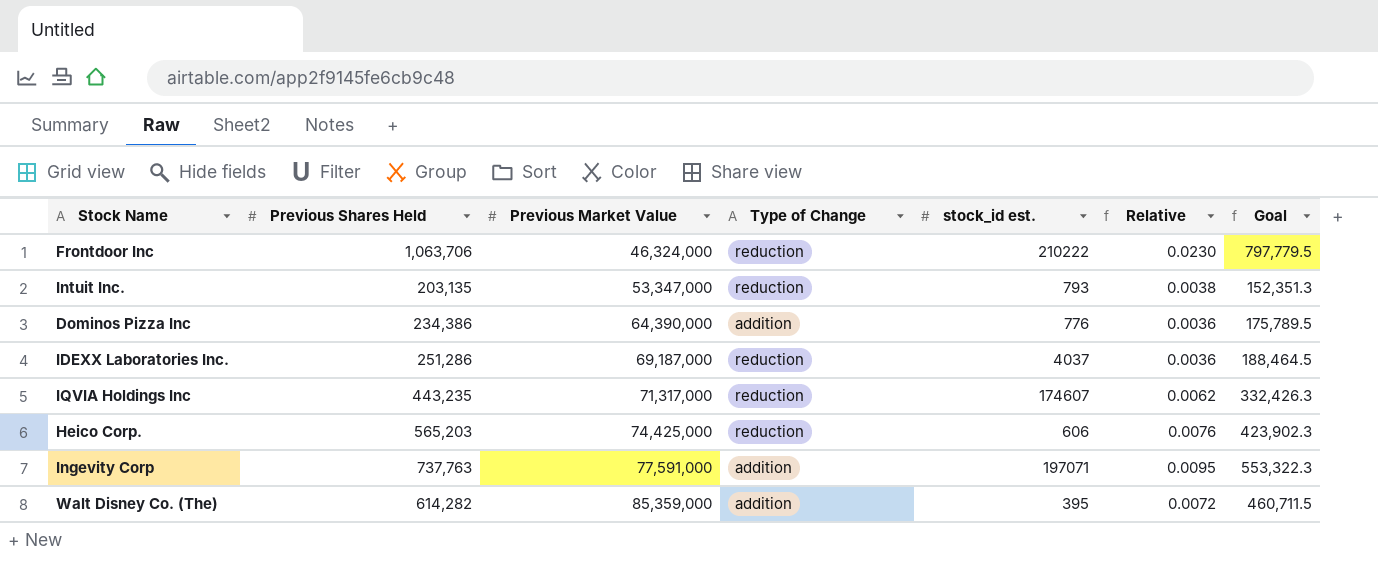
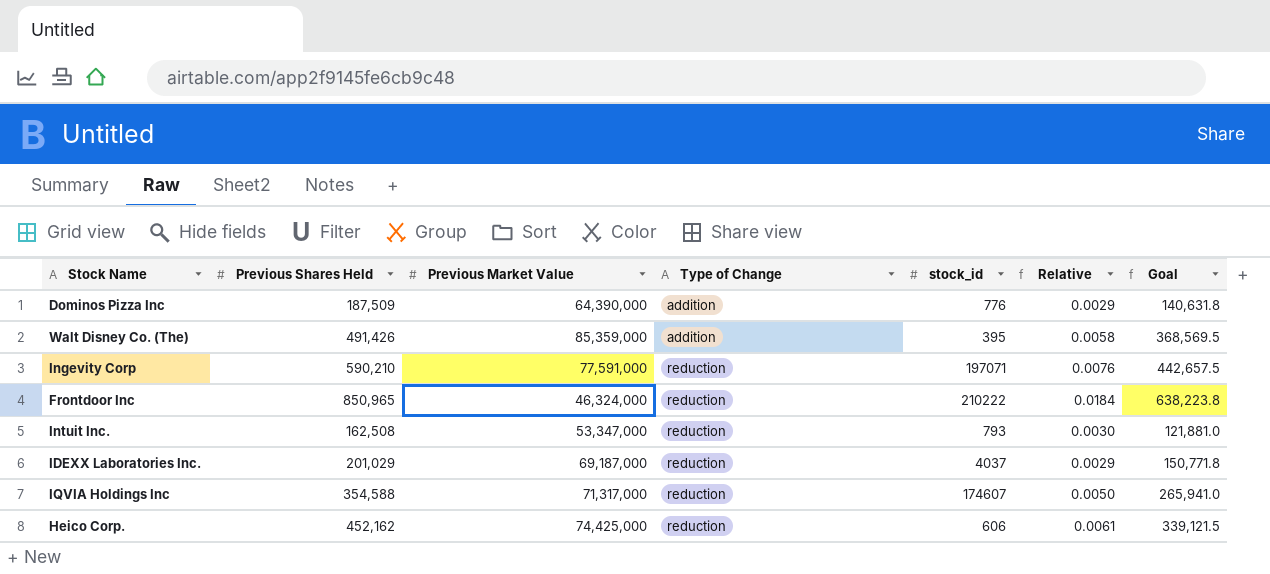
row order: Previous Market Value ascending -> Type of Change ascending
column name: stock_id est. -> stock_id
Dominos Pizza Inc | Previous Shares Held: 234,386 -> 187,509
Dominos Pizza Inc | Relative: 0.0036 -> 0.0029
Dominos Pizza Inc | Goal: 175,789.5 -> 140,631.8
Walt Disney Co. (The) | Previous Shares Held: 614,282 -> 491,426
Walt Disney Co. (The) | Relative: 0.0072 -> 0.0058
Walt Disney Co. (The) | Goal: 460,711.5 -> 368,569.5
Ingevity Corp | Previous Shares Held: 737,763 -> 590,210
Ingevity Corp | Type of Change: addition -> reduction
Ingevity Corp | Relative: 0.0095 -> 0.0076
Ingevity Corp | Goal: 553,322.3 -> 442,657.5
Frontdoor Inc | Previous Shares Held: 1,063,706 -> 850,965
Frontdoor Inc | Relative: 0.0230 -> 0.0184
Frontdoor Inc | Goal: 797,779.5 -> 638,223.8
Intuit Inc. | Previous Shares Held: 203,135 -> 162,508
Intuit Inc. | Relative: 0.0038 -> 0.0030
Intuit Inc. | Goal: 152,351.3 -> 121,881.0
IDEXX Laboratories Inc. | Previous Shares Held: 251,286 -> 201,029
IDEXX Laboratories Inc. | Relative: 0.0036 -> 0.0029
IDEXX Laboratories Inc. | Goal: 188,464.5 -> 150,771.8
IQVIA Holdings Inc | Previous Shares Held: 443,235 -> 354,588
IQVIA Holdings Inc | Relative: 0.0062 -> 0.0050
IQVIA Holdings Inc | Goal: 332,426.3 -> 265,941.0
Heico Corp. | Previous Shares Held: 565,203 -> 452,162
Heico Corp. | Relative: 0.0076 -> 0.0061
Heico Corp. | Goal: 423,902.3 -> 339,121.5

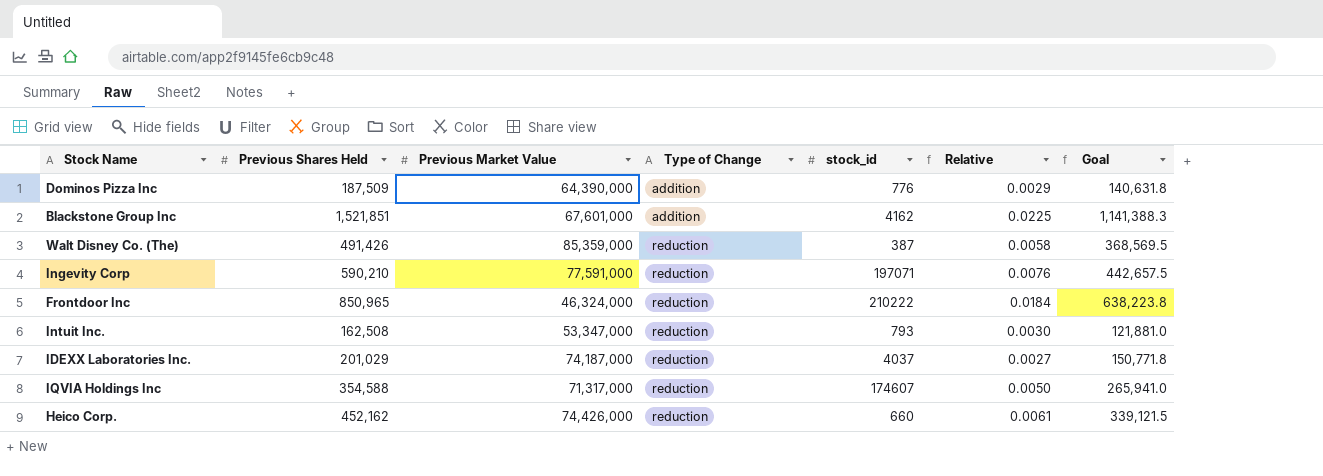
row Blackstone Group Inc: none -> 1,521,851 | 67,601,000 | addition | 4162 | 0.0225 | 1,141,388.3
Walt Disney Co. (The) | Type of Change: addition -> reduction
Walt Disney Co. (The) | stock_id: 395 -> 387
IDEXX Laboratories Inc. | Previous Market Value: 69,187,000 -> 74,187,000
IDEXX Laboratories Inc. | Relative: 0.0029 -> 0.0027
Heico Corp. | Previous Market Value: 74,425,000 -> 74,426,000
Heico Corp. | stock_id: 606 -> 660

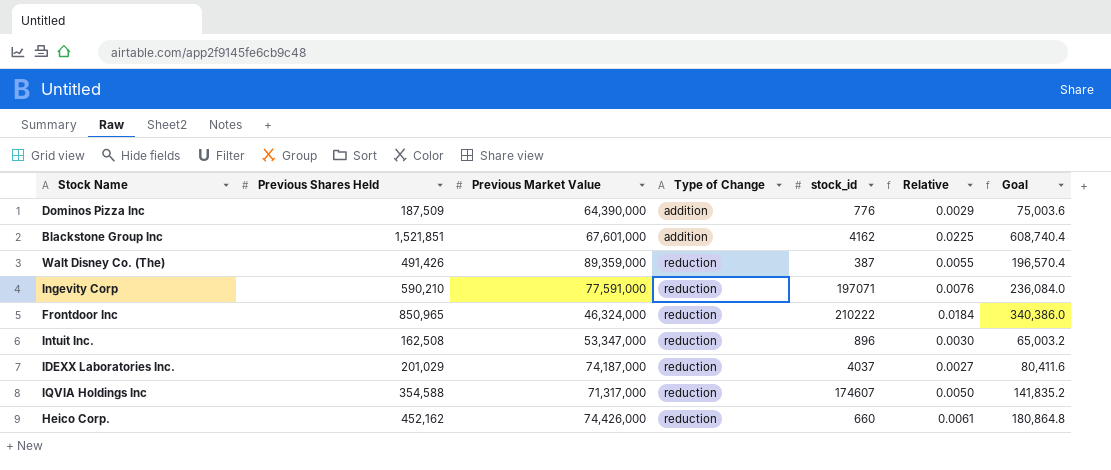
column Goal | formula: [Previous Shares Held] * 0.75 -> [Previous Shares Held] * 0.4
Walt Disney Co. (The) | Previous Market Value: 85,359,000 -> 89,359,000
Walt Disney Co. (The) | Relative: 0.0058 -> 0.0055
Intuit Inc. | stock_id: 793 -> 896

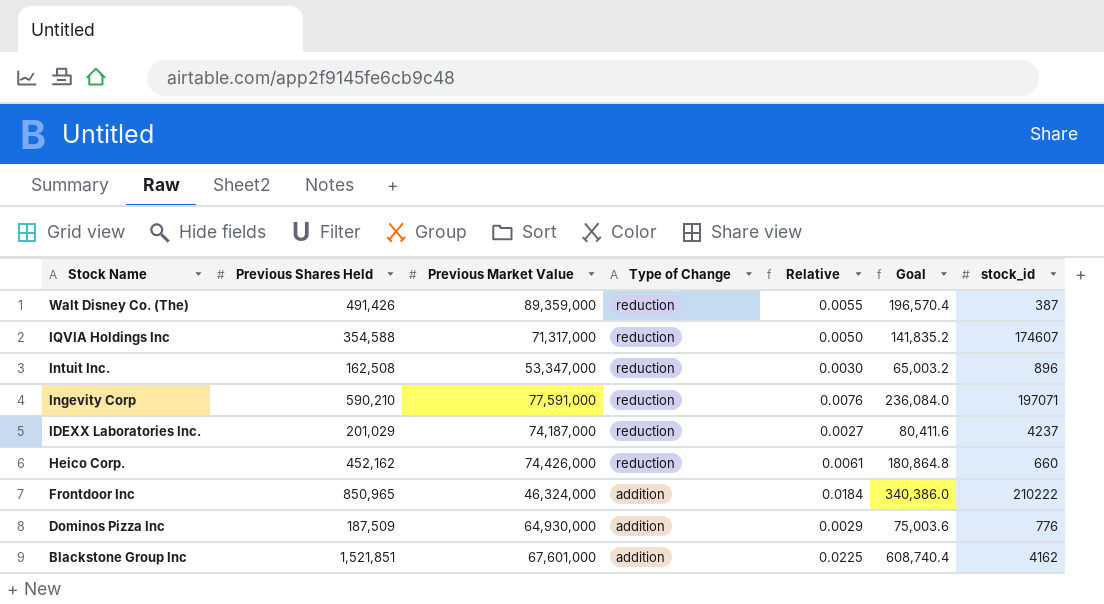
row order: Type of Change ascending -> Stock Name descending
column stock_id | position: 5 -> 7
IDEXX Laboratories Inc. | stock_id: 4037 -> 4237
Frontdoor Inc | Type of Change: reduction -> addition
Dominos Pizza Inc | Previous Market Value: 64,390,000 -> 64,930,000

